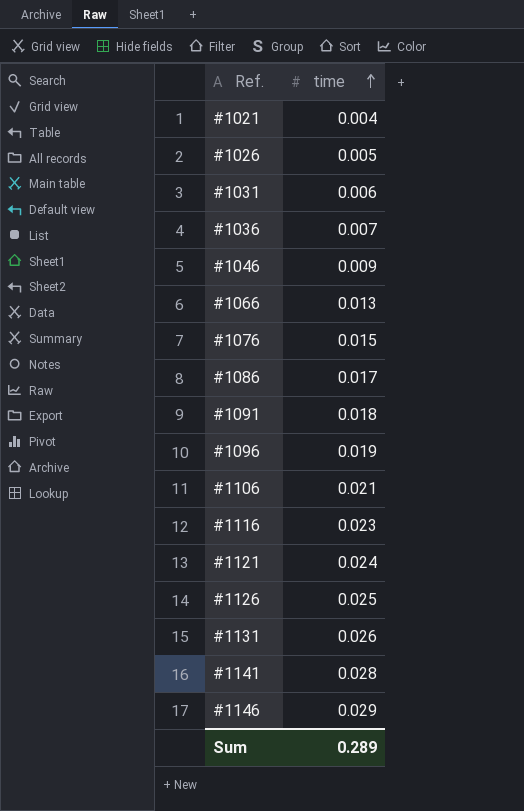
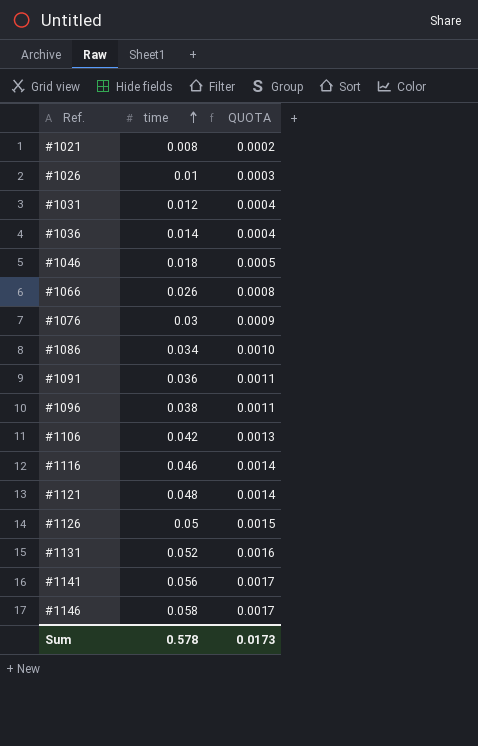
column QUOTA | formula: none -> [time] * 0.03
#1021 | time: 0.004 -> 0.008
#1026 | time: 0.005 -> 0.01
#1031 | time: 0.006 -> 0.012
#1036 | time: 0.007 -> 0.014
#1046 | time: 0.009 -> 0.018
#1066 | time: 0.013 -> 0.026
#1076 | time: 0.015 -> 0.03
#1086 | time: 0.017 -> 0.034
#1091 | time: 0.018 -> 0.036
#1096 | time: 0.019 -> 0.038
#1106 | time: 0.021 -> 0.042
#1116 | time: 0.023 -> 0.046
#1121 | time: 0.024 -> 0.048
#1126 | time: 0.025 -> 0.05
#1131 | time: 0.026 -> 0.052
#1141 | time: 0.028 -> 0.056
#1146 | time: 0.029 -> 0.058
Sum | time: 0.289 -> 0.578

